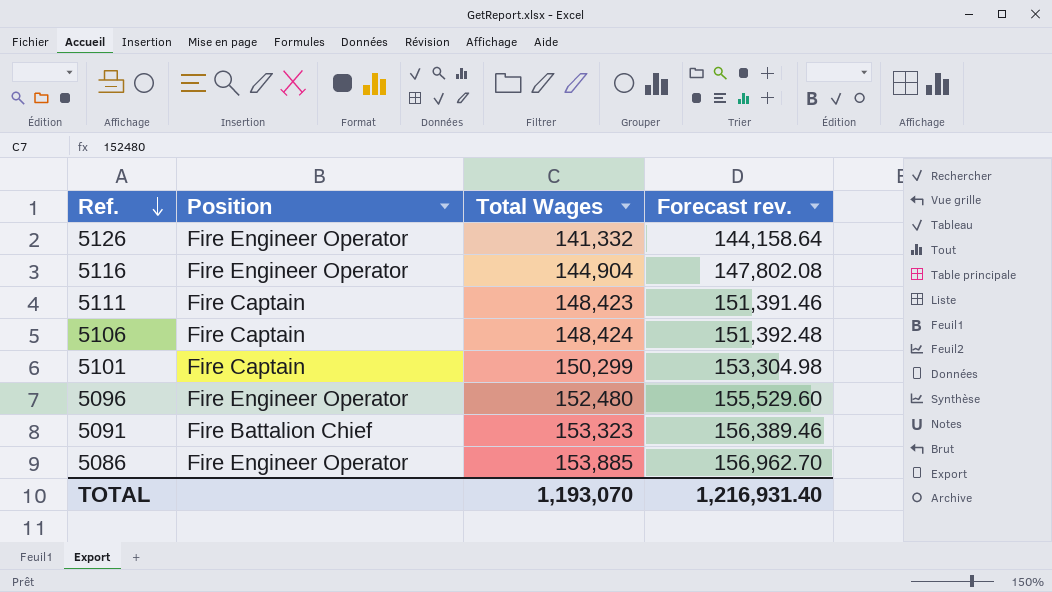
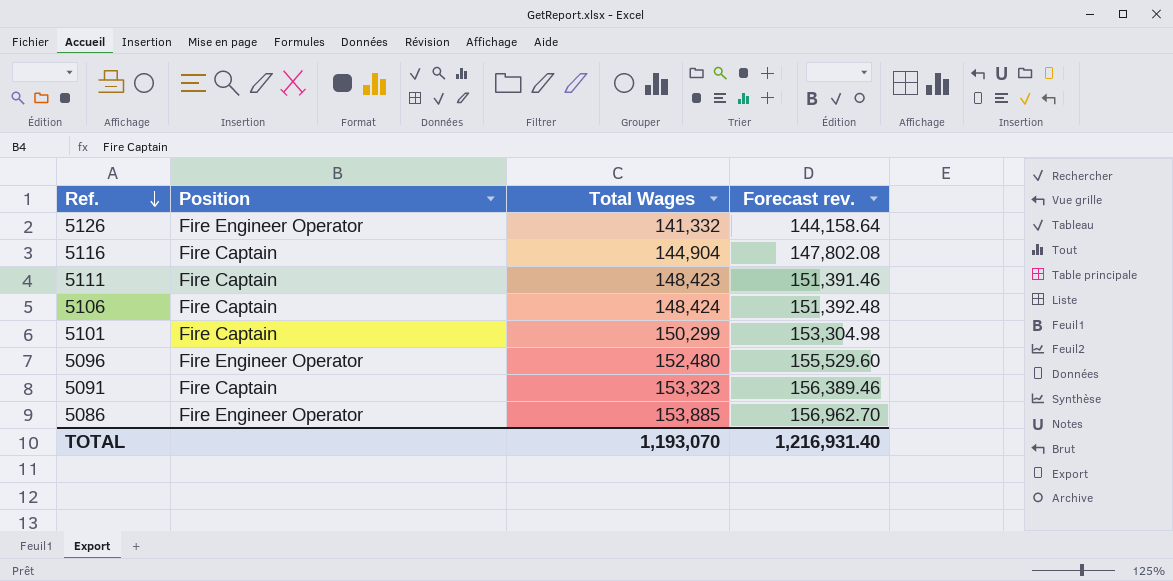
5116 | Position: Fire Engineer Operator -> Fire Captain
5091 | Position: Fire Battalion Chief -> Fire Captain

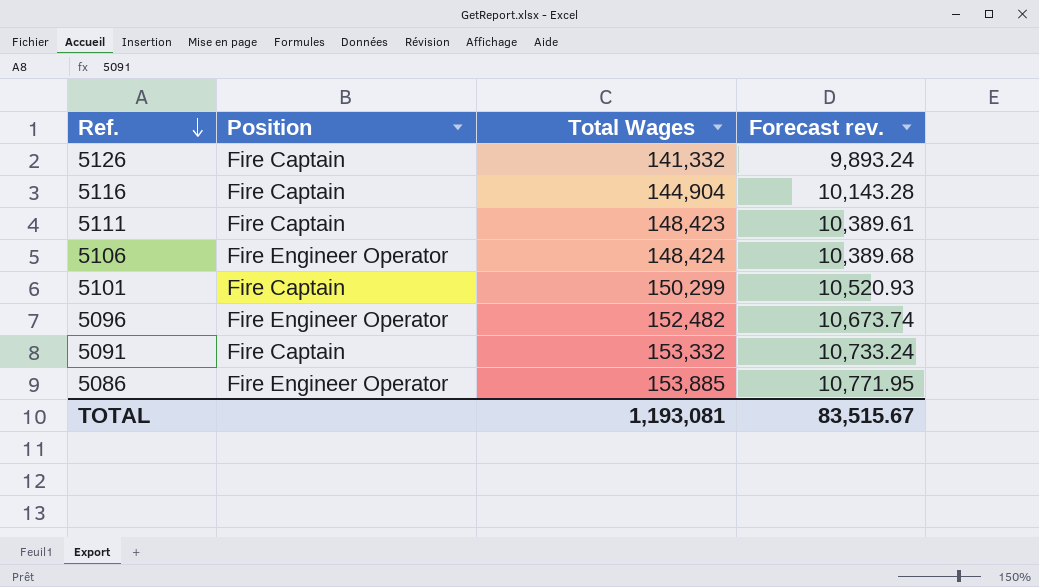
column Forecast rev. | formula: [Total Wages] * 1.02 -> [Total Wages] * 0.07
5126 | Position: Fire Engineer Operator -> Fire Captain
5106 | Position: Fire Captain -> Fire Engineer Operator
5096 | Total Wages: 152,480 -> 152,482
5091 | Total Wages: 153,323 -> 153,332
TOTAL | Total Wages: 1,193,070 -> 1,193,081
TOTAL | Forecast rev.: 1,216,931.40 -> 83,515.67

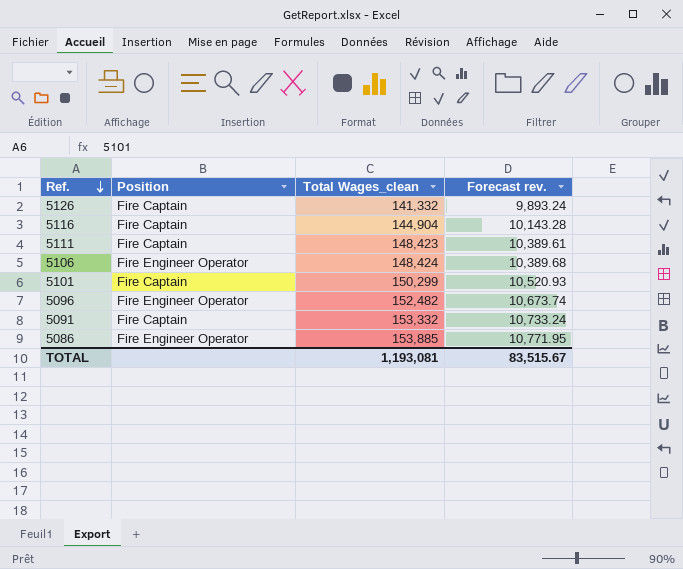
column name: Total Wages -> Total Wages_clean

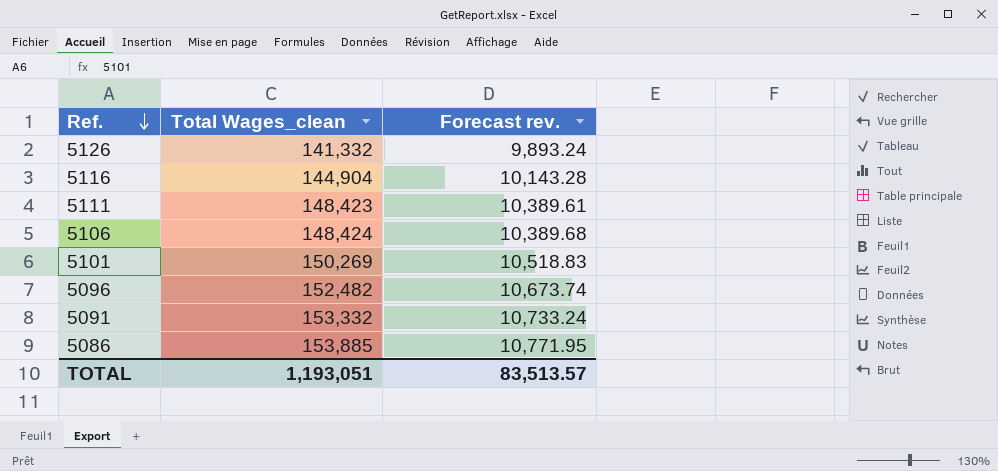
column Position | position: 2 -> none
5101 | Total Wages_clean: 150,299 -> 150,269
5101 | Forecast rev.: 10,520.93 -> 10,518.83
TOTAL | Total Wages_clean: 1,193,081 -> 1,193,051
TOTAL | Forecast rev.: 83,515.67 -> 83,513.57

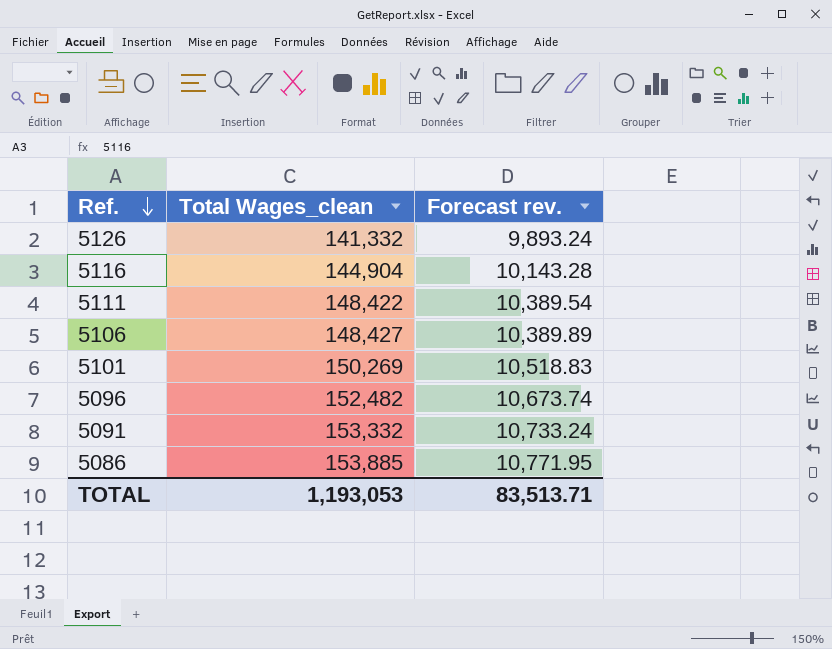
5111 | Total Wages_clean: 148,423 -> 148,422
5111 | Forecast rev.: 10,389.61 -> 10,389.54
5106 | Total Wages_clean: 148,424 -> 148,427
5106 | Forecast rev.: 10,389.68 -> 10,389.89
TOTAL | Total Wages_clean: 1,193,051 -> 1,193,053
TOTAL | Forecast rev.: 83,513.57 -> 83,513.71

